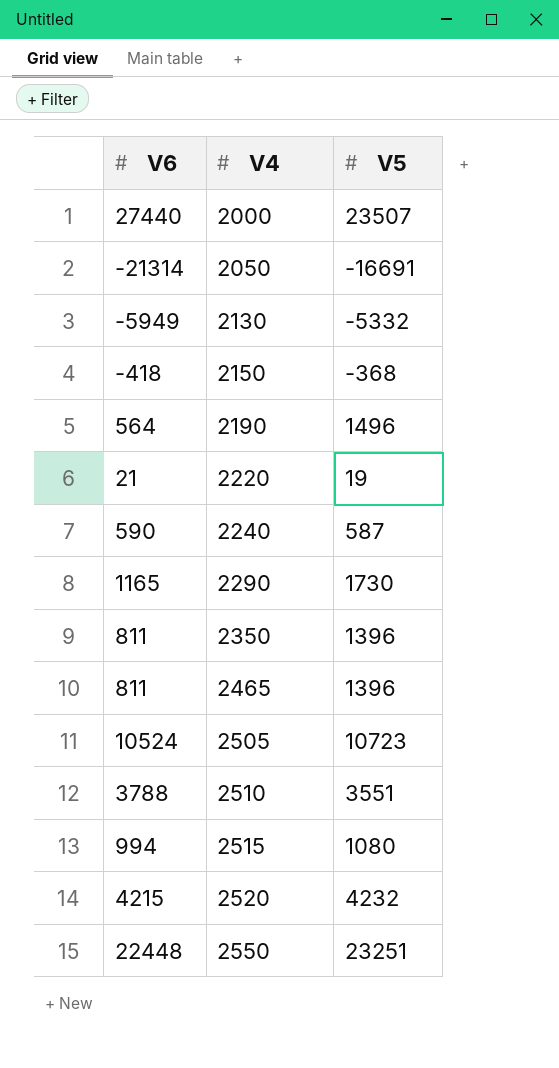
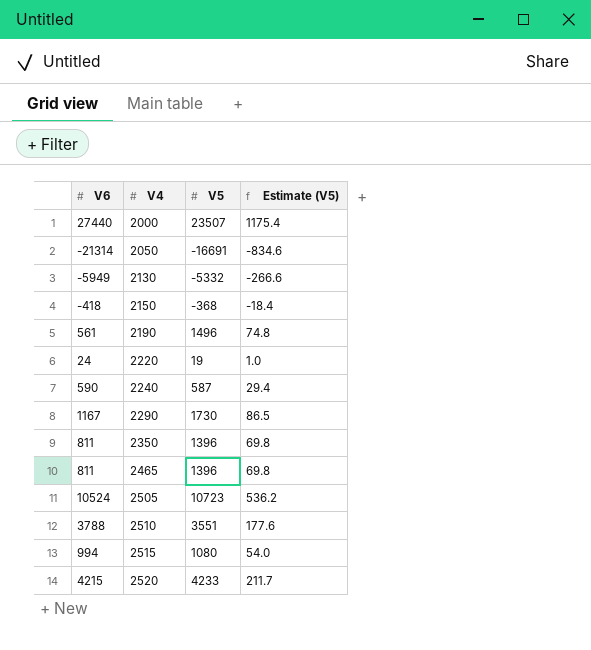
column Estimate (V5) | formula: none -> [V5] * 0.05
row 2550: 22448 | 23251 -> none
2190 | V6: 564 -> 561
2220 | V6: 21 -> 24
2290 | V6: 1165 -> 1167
2520 | V5: 4232 -> 4233

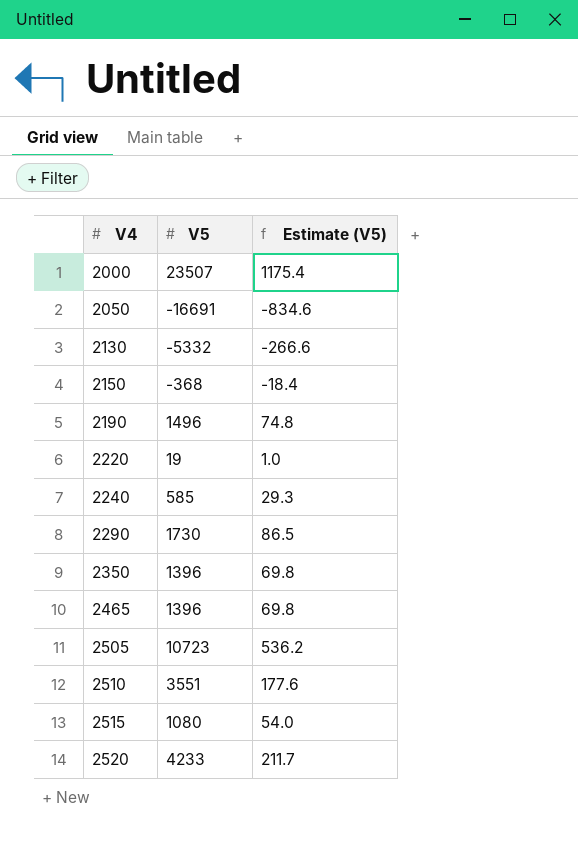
column V6 | position: 1 -> none
2240 | V5: 587 -> 585
2240 | Estimate (V5): 29.4 -> 29.3

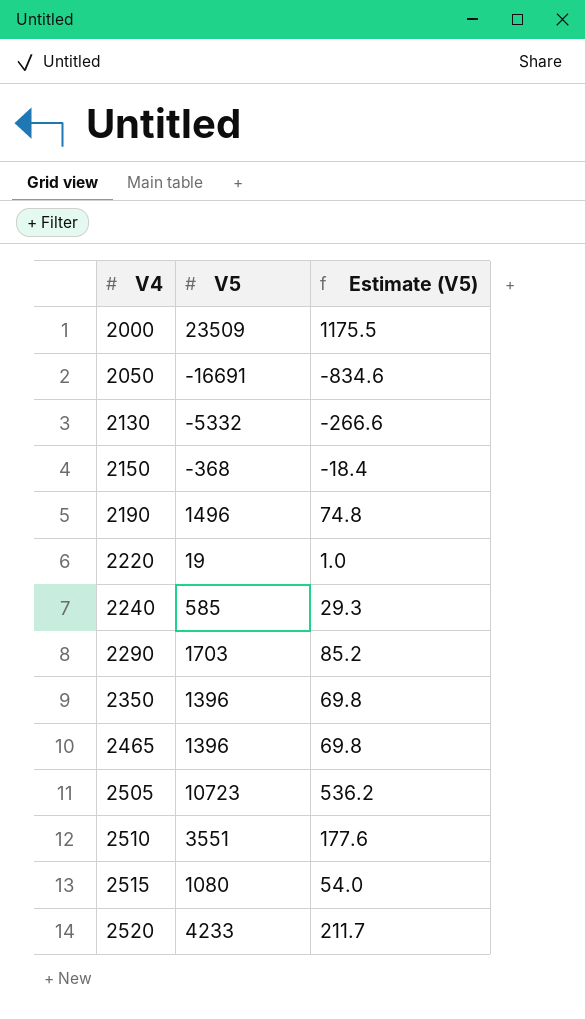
2000 | V5: 23507 -> 23509
2000 | Estimate (V5): 1175.4 -> 1175.5
2290 | V5: 1730 -> 1703
2290 | Estimate (V5): 86.5 -> 85.2

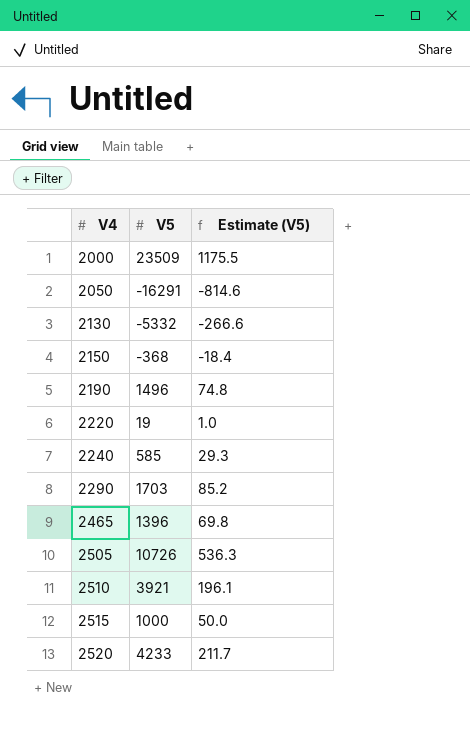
row 2350: 1396 | 69.8 -> none
2050 | V5: -16691 -> -16291
2050 | Estimate (V5): -834.6 -> -814.6
2505 | V5: 10723 -> 10726
2505 | Estimate (V5): 536.2 -> 536.3
2510 | V5: 3551 -> 3921
2510 | Estimate (V5): 177.6 -> 196.1
2515 | V5: 1080 -> 1000
2515 | Estimate (V5): 54.0 -> 50.0

